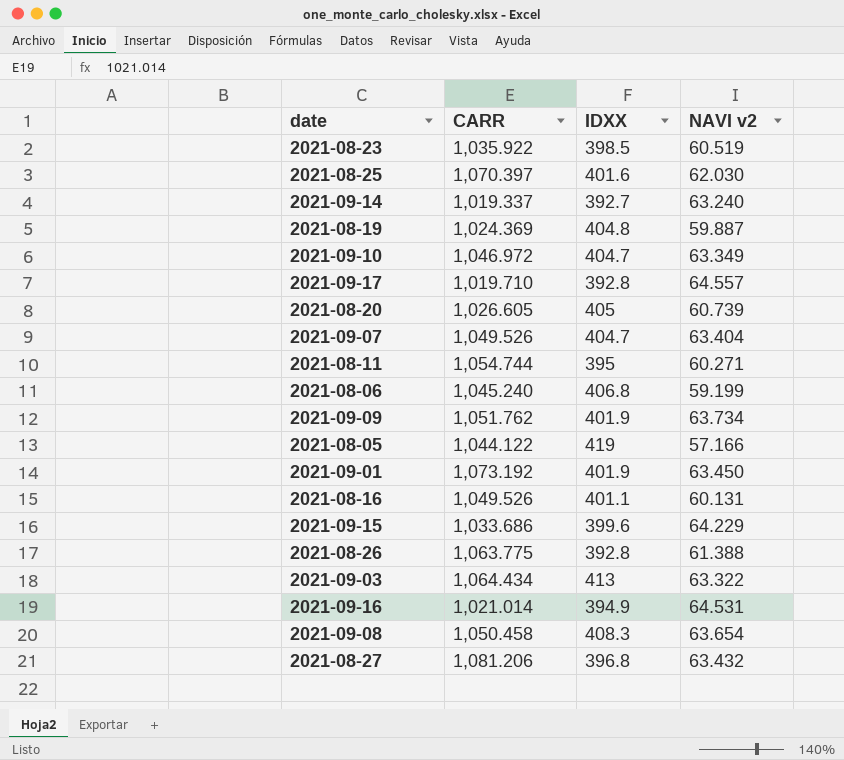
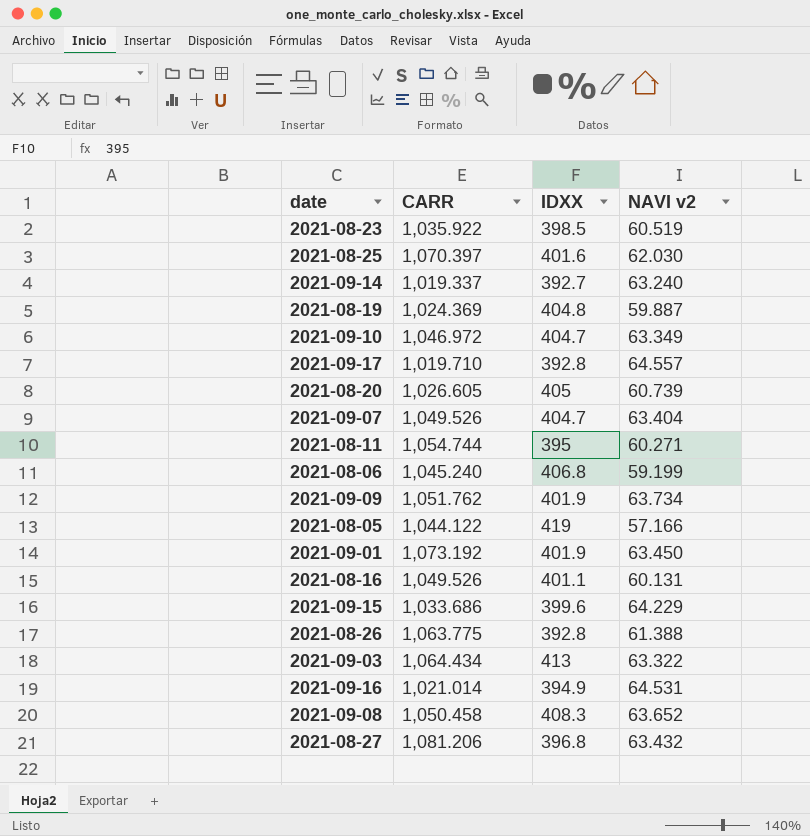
2021-09-08 | NAVI v2: 63.654 -> 63.652

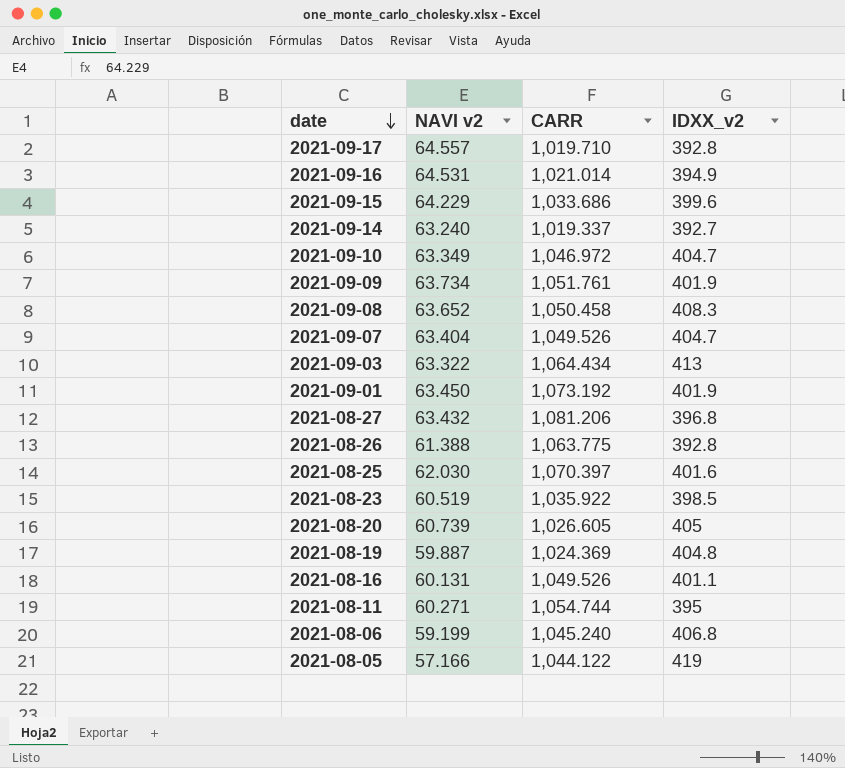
row order: none -> date descending
column NAVI v2 | position: 4 -> 2
column name: IDXX -> IDXX_v2
2021-09-09 | CARR: 1,051.762 -> 1,051.761

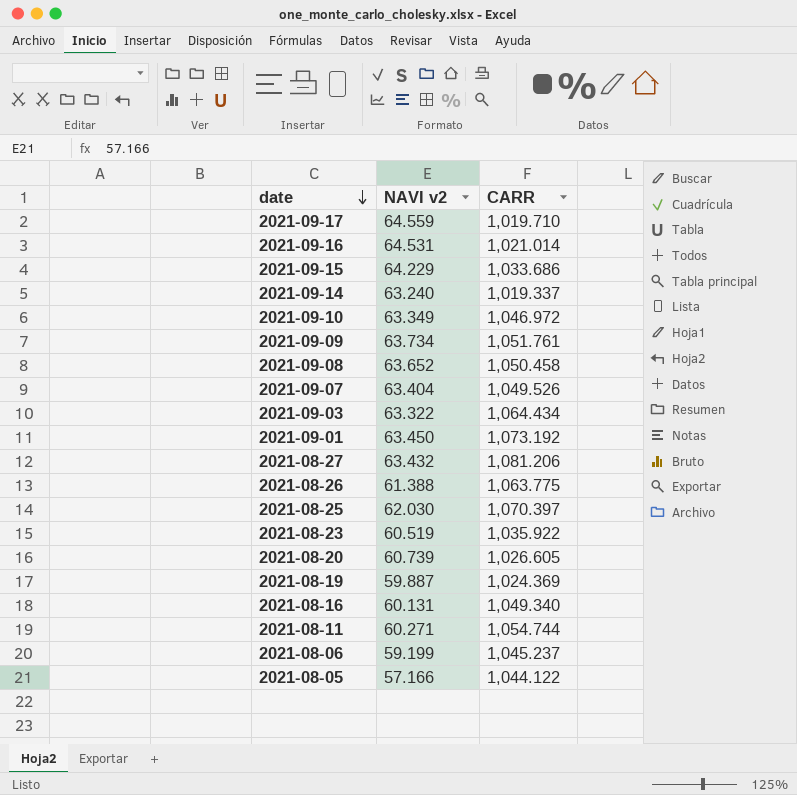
column IDXX_v2 | position: 4 -> none
2021-09-17 | NAVI v2: 64.557 -> 64.559
2021-08-16 | CARR: 1,049.526 -> 1,049.340
2021-08-06 | CARR: 1,045.240 -> 1,045.237

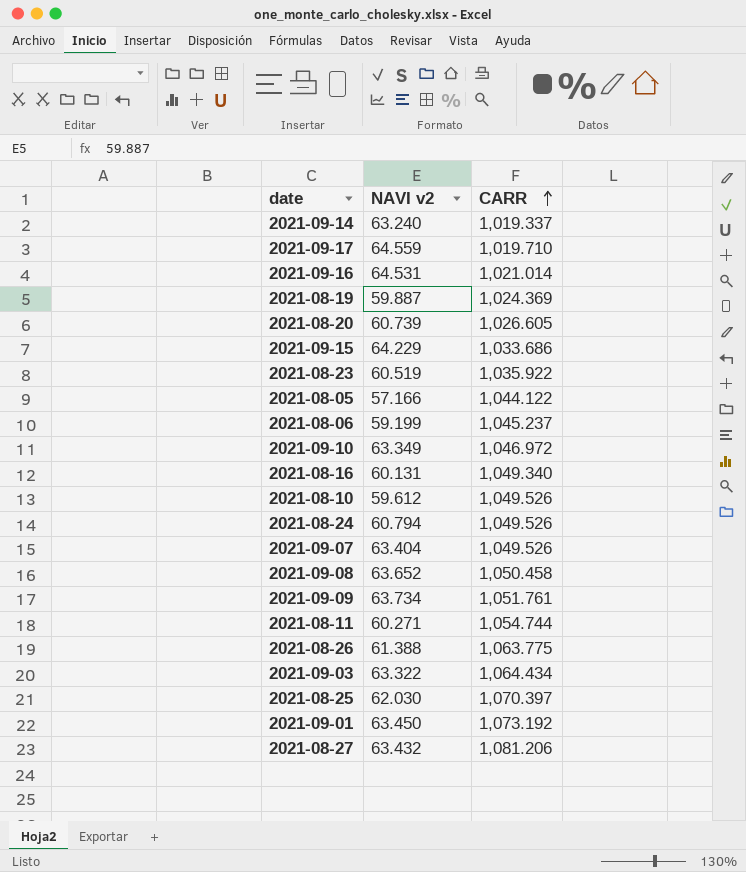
row order: date descending -> CARR ascending
row 2021-08-10: none -> 59.612 | 1,049.526
row 2021-08-24: none -> 60.794 | 1,049.526

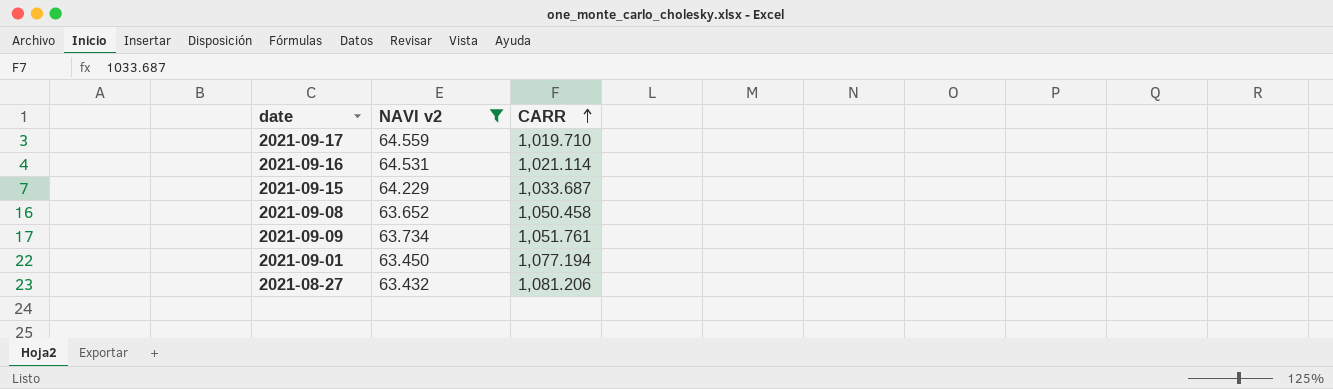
filter: none -> NAVI v2 >= 63.432
2021-09-16 | CARR: 1,021.014 -> 1,021.114
2021-09-15 | CARR: 1,033.686 -> 1,033.687
2021-09-01 | CARR: 1,073.192 -> 1,077.194

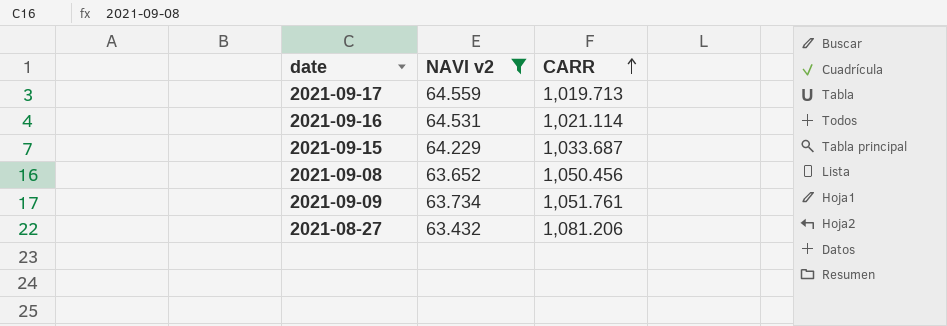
row 2021-09-01: 63.450 | 1,077.194 -> none
2021-09-17 | CARR: 1,019.710 -> 1,019.713
2021-09-08 | CARR: 1,050.458 -> 1,050.456

